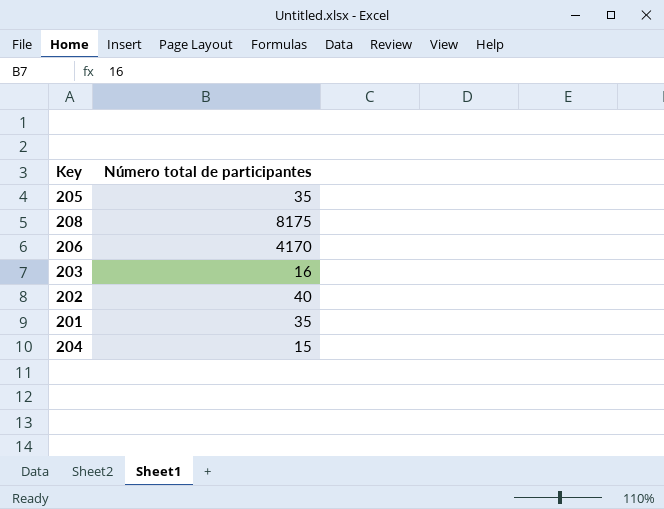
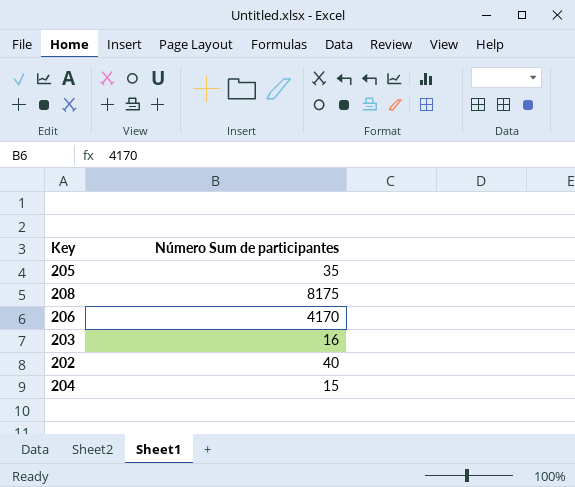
column name: Número total de participantes -> Número Sum de participantes
row 201: 35 -> none

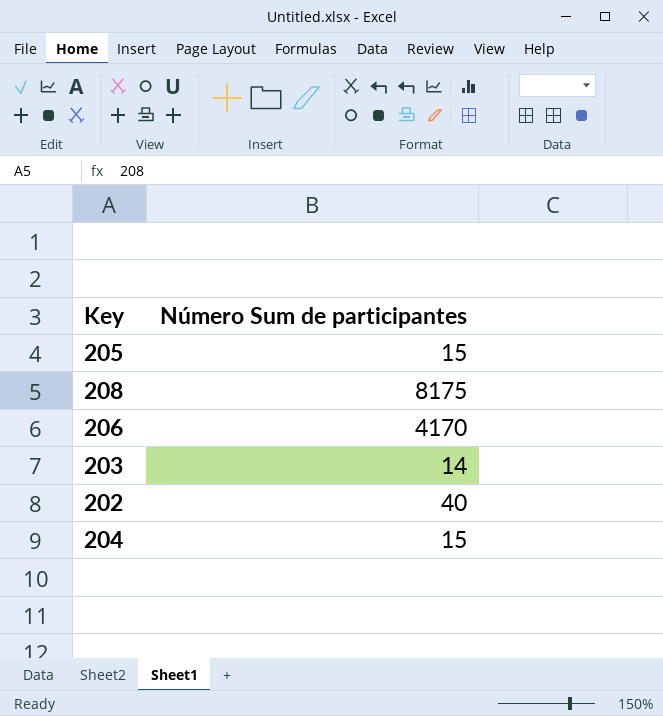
205 | Número Sum de participantes: 35 -> 15
203 | Número Sum de participantes: 16 -> 14

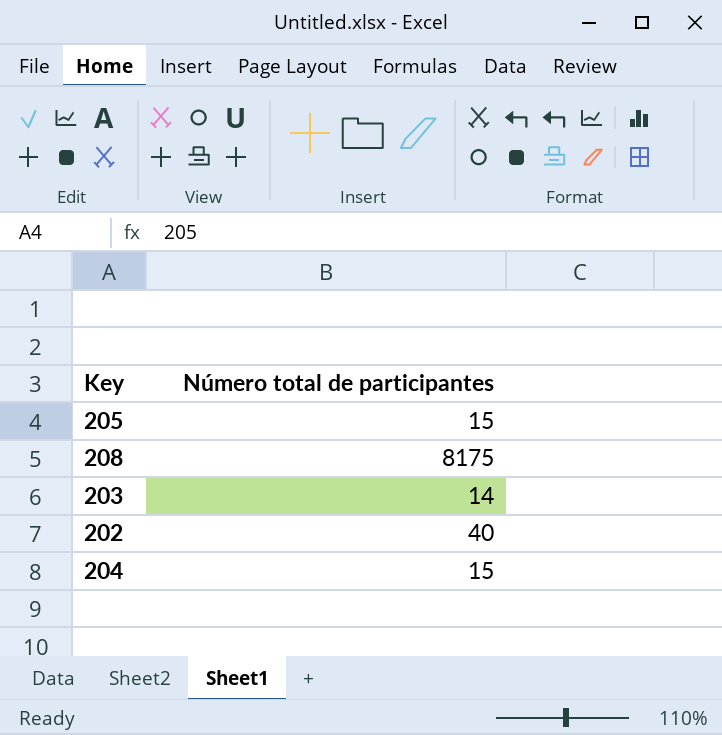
column name: Número Sum de participantes -> Número total de participantes
row 206: 4170 -> none

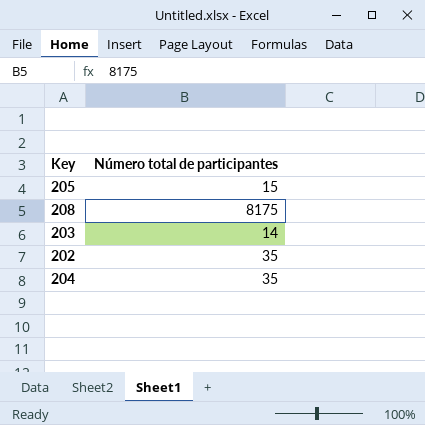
202 | Número total de participantes: 40 -> 35
204 | Número total de participantes: 15 -> 35

